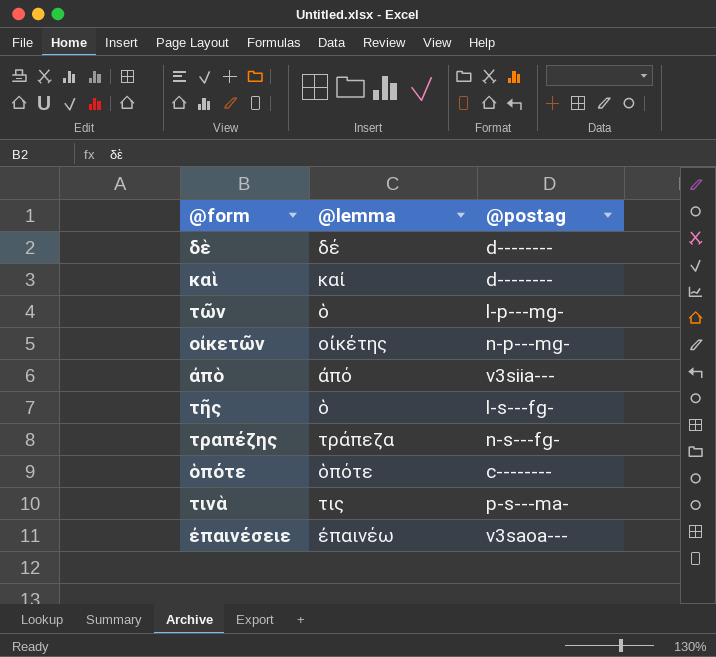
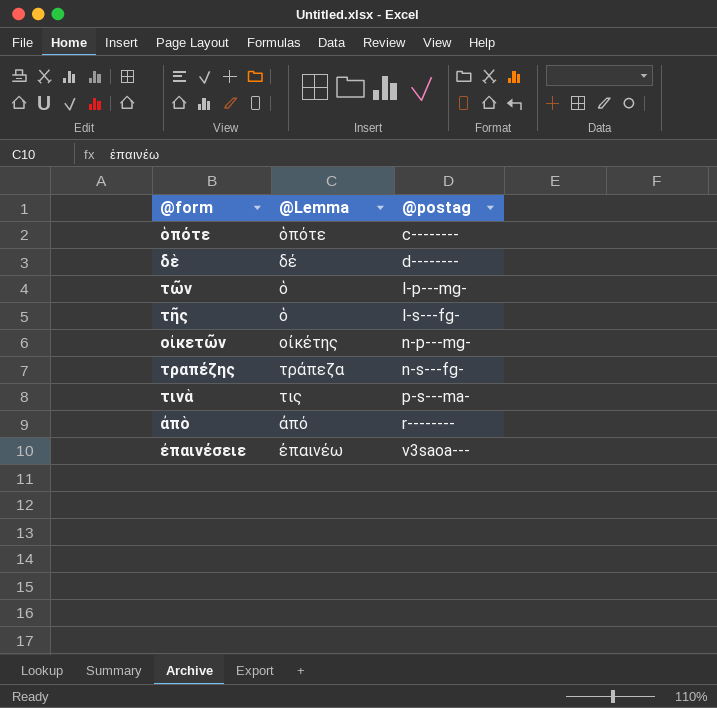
row order: none -> @postag ascending
column name: @lemma -> @Lemma
row καὶ: καί | d-------- -> none
ἀπὸ | @postag: v3siia--- -> r--------

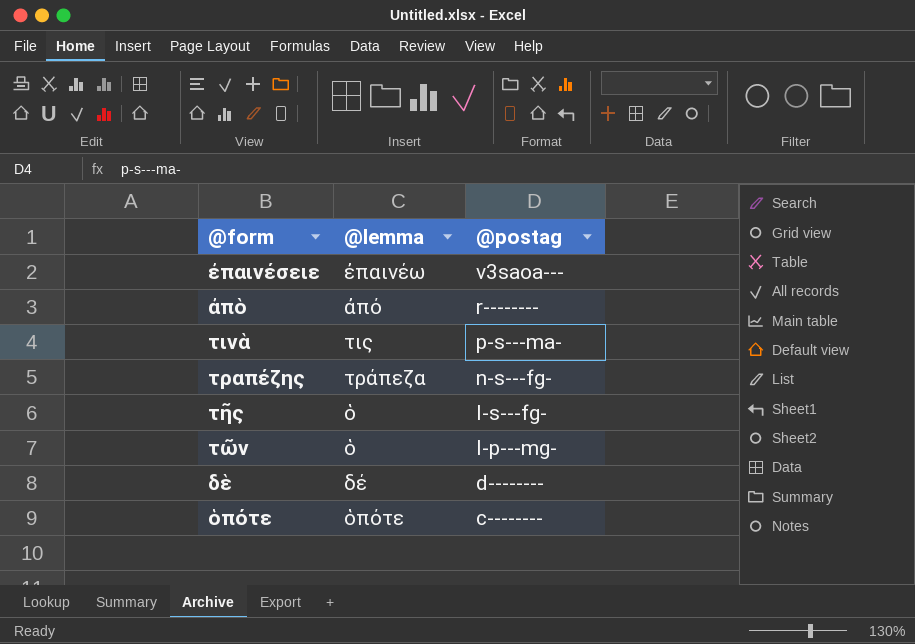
row order: @postag ascending -> @postag descending
column name: @Lemma -> @lemma
row οἰκετῶν: οἰκέτης | n-p---mg- -> none

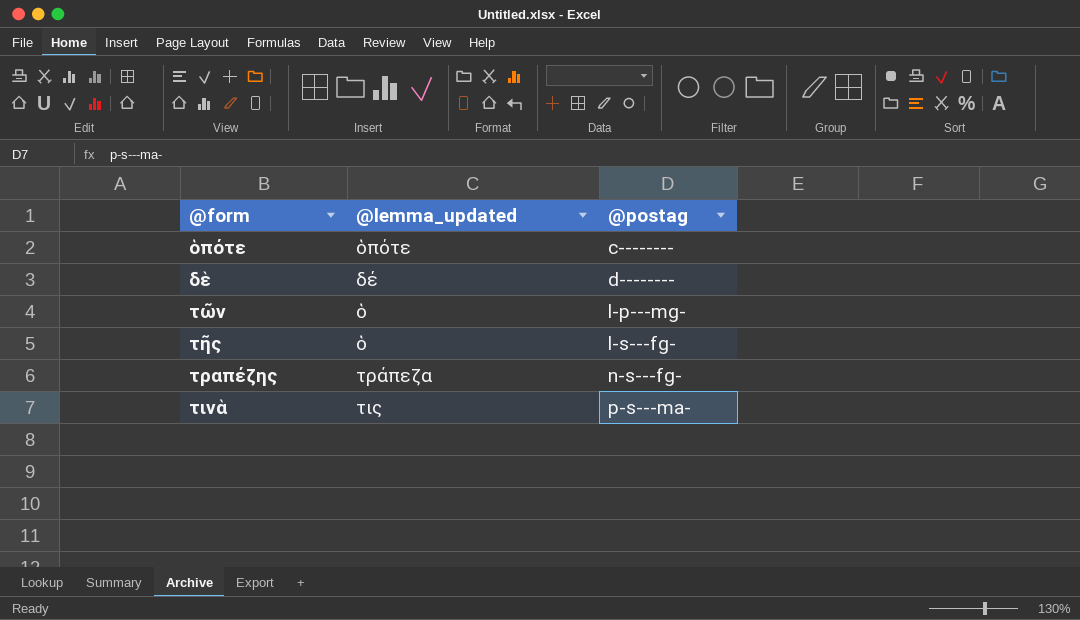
row order: @postag descending -> @postag ascending
column name: @lemma -> @lemma_updated
row ἐπαινέσειε: ἐπαινέω | v3saoa--- -> none
row ἀπὸ: ἀπό | r-------- -> none

